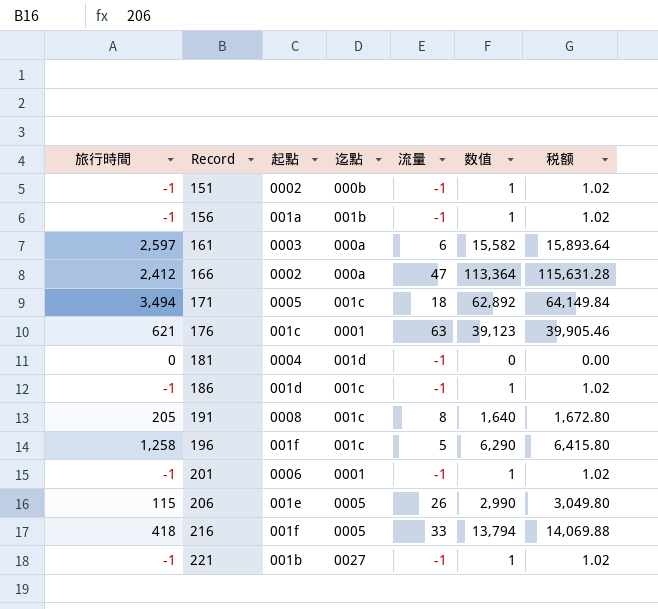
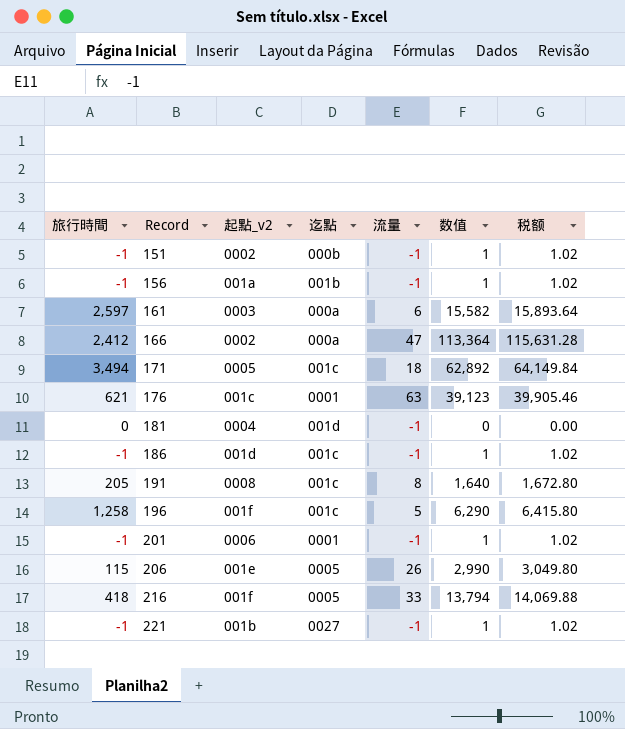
column name: 起點 -> 起點_v2

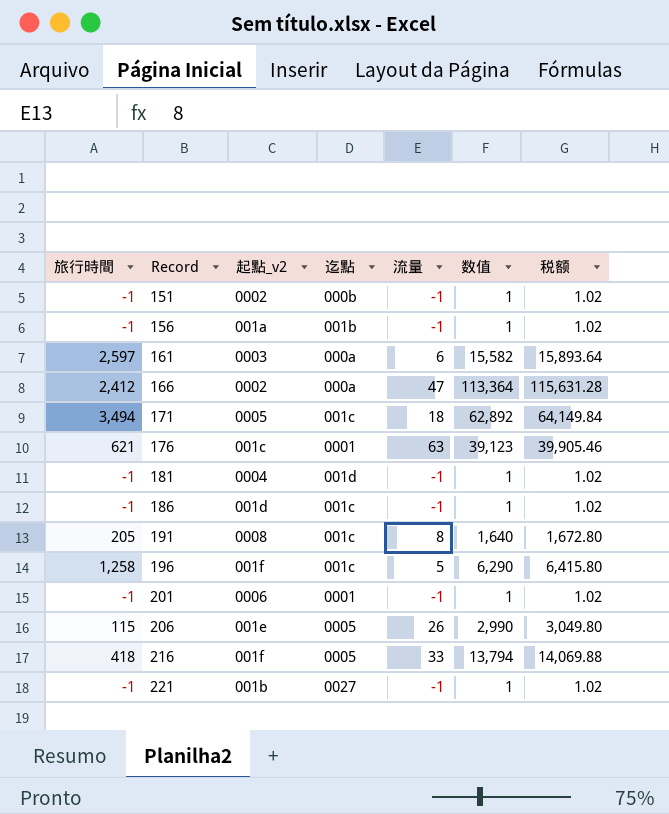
181 | 旅行時間: 0 -> -1
181 | 数值: 0 -> 1
181 | 税额: 0.00 -> 1.02

